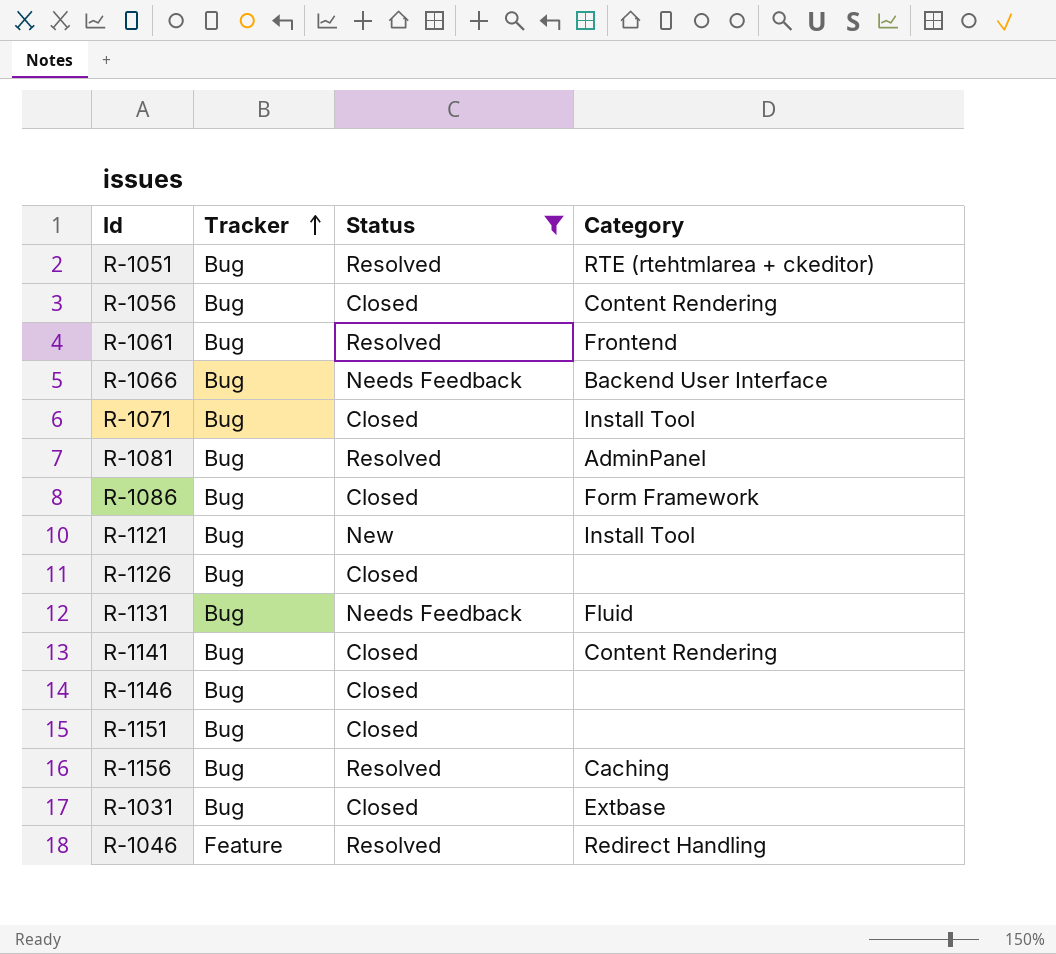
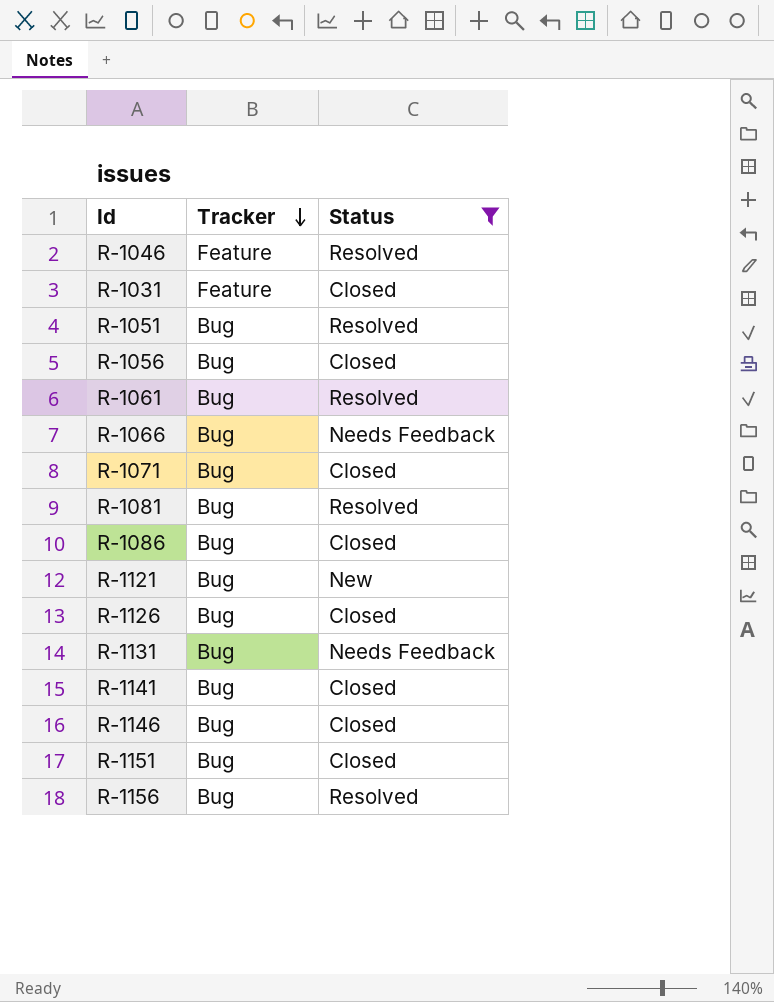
row order: Tracker ascending -> Tracker descending
column Category | position: 4 -> none
R-1031 | Tracker: Bug -> Feature

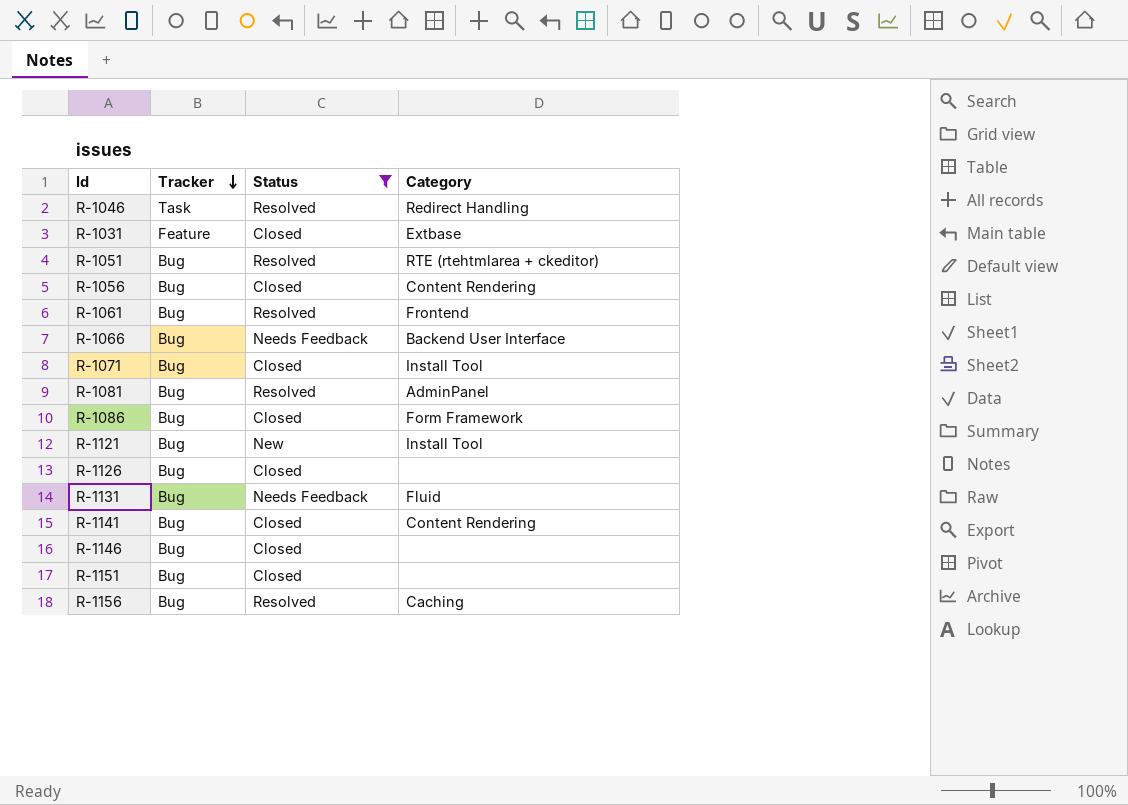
column Category | position: none -> 4
R-1046 | Tracker: Feature -> Task

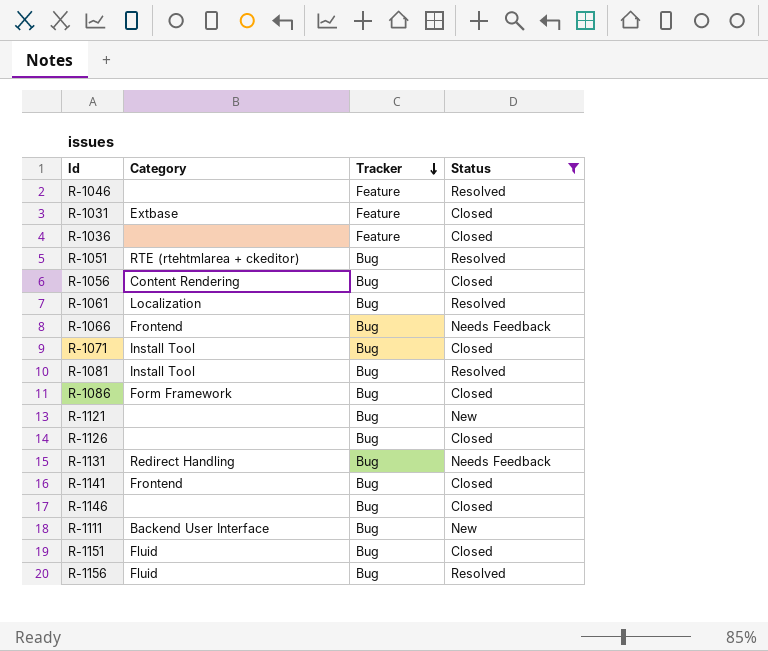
column Category | position: 4 -> 2
R-1046 | Category: Redirect Handling -> none
R-1046 | Tracker: Task -> Feature
row R-1036: none -> none | Feature | Closed
R-1061 | Category: Frontend -> Localization
R-1066 | Category: Backend User Interface -> Frontend
R-1081 | Category: AdminPanel -> Install Tool
R-1121 | Category: Install Tool -> none
R-1131 | Category: Fluid -> Redirect Handling
R-1141 | Category: Content Rendering -> Frontend
row R-1111: none -> Backend User Interface | Bug | New
R-1151 | Category: none -> Fluid
R-1156 | Category: Caching -> Fluid

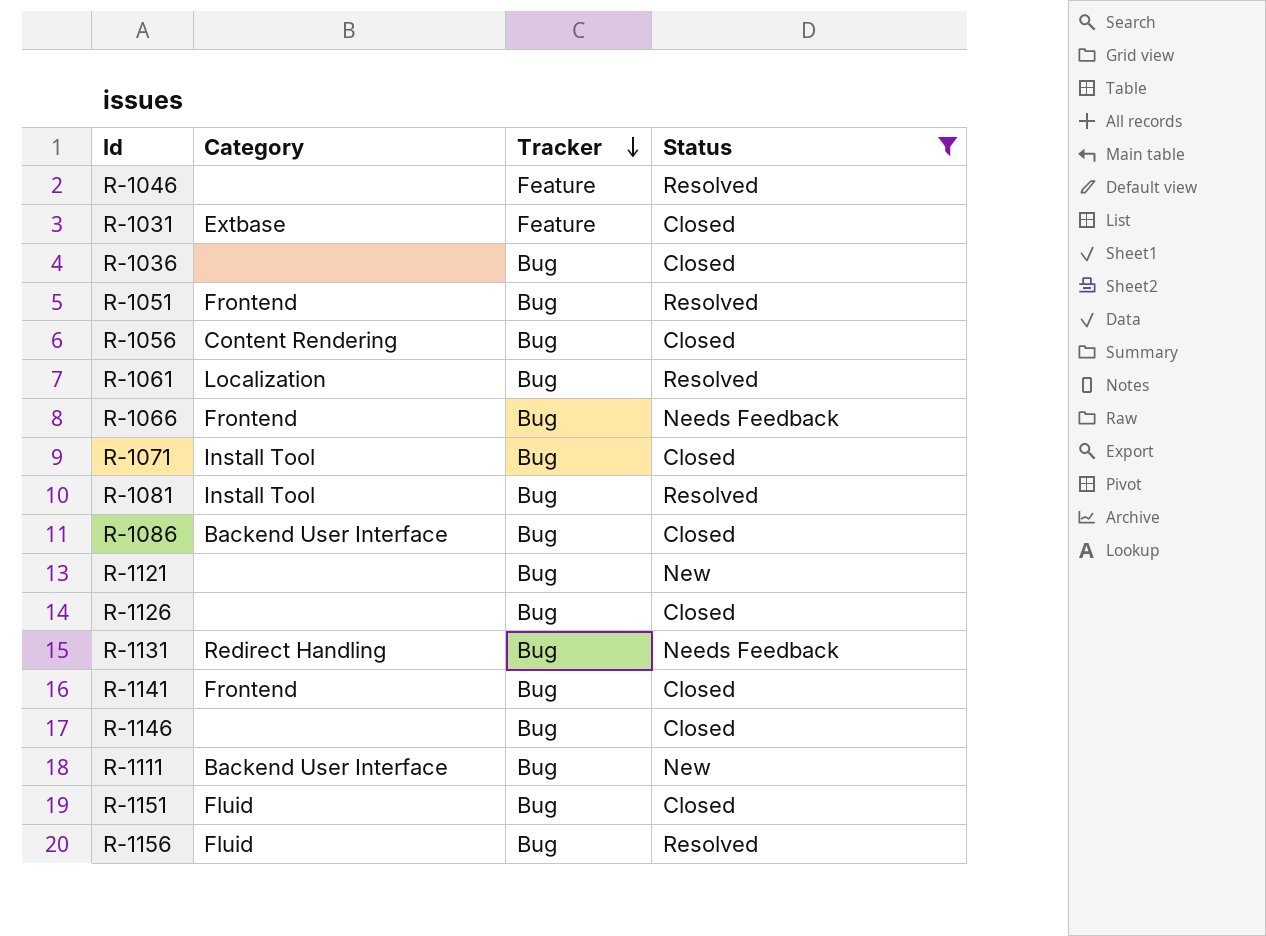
R-1036 | Tracker: Feature -> Bug
R-1051 | Category: RTE (rtehtmlarea + ckeditor) -> Frontend
R-1086 | Category: Form Framework -> Backend User Interface

